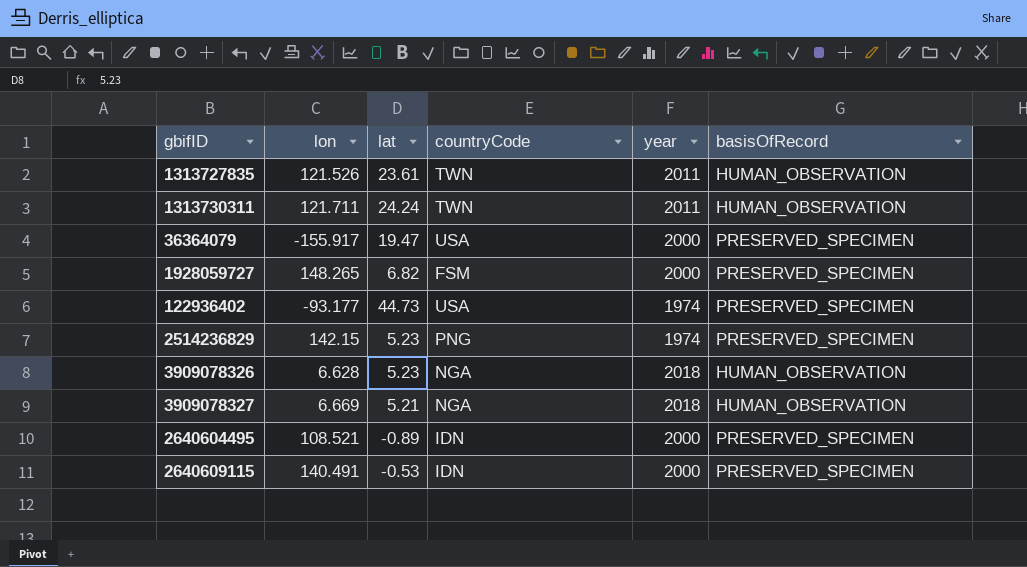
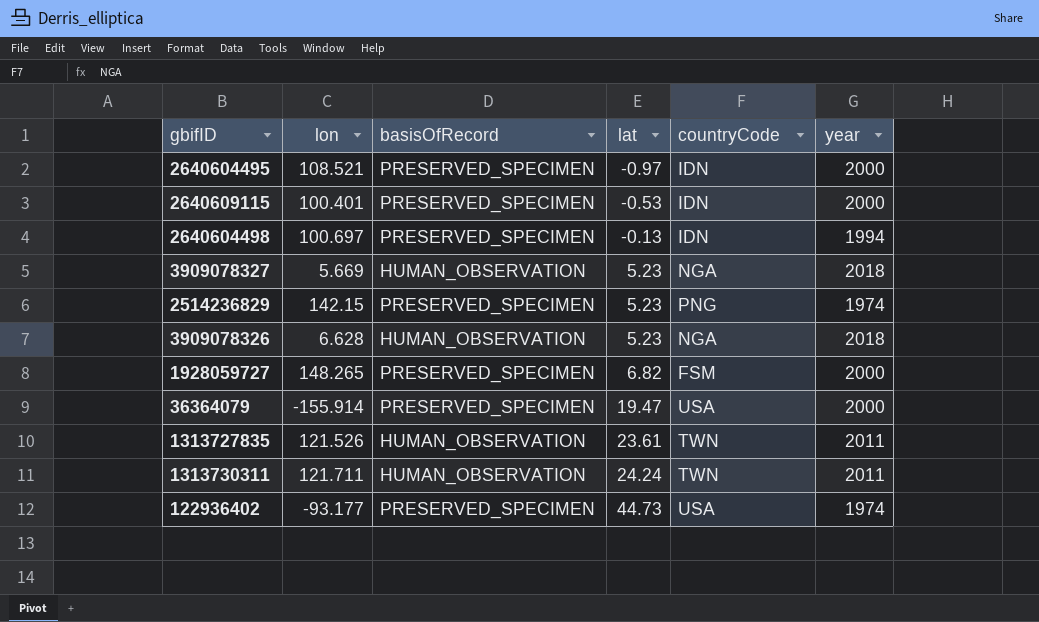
row order: none -> lat ascending
column basisOfRecord | position: 6 -> 3
2640604495 | lat: -0.89 -> -0.97
2640609115 | lon: 140.491 -> 100.401
row 2640604498: none -> 100.697 | PRESERVED_SPECIMEN | -0.13 | IDN | 1994
3909078327 | lon: 6.669 -> 5.669
3909078327 | lat: 5.21 -> 5.23
36364079 | lon: -155.917 -> -155.914

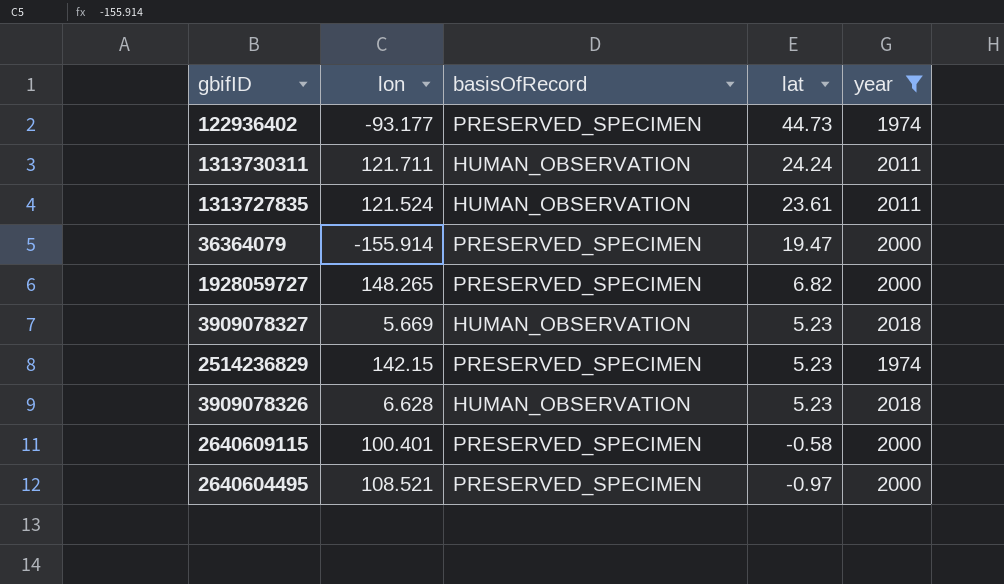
filter: none -> year != 1994
row order: lat ascending -> lat descending
column countryCode | position: 5 -> none
1313727835 | lon: 121.526 -> 121.524
2640609115 | lat: -0.53 -> -0.58

